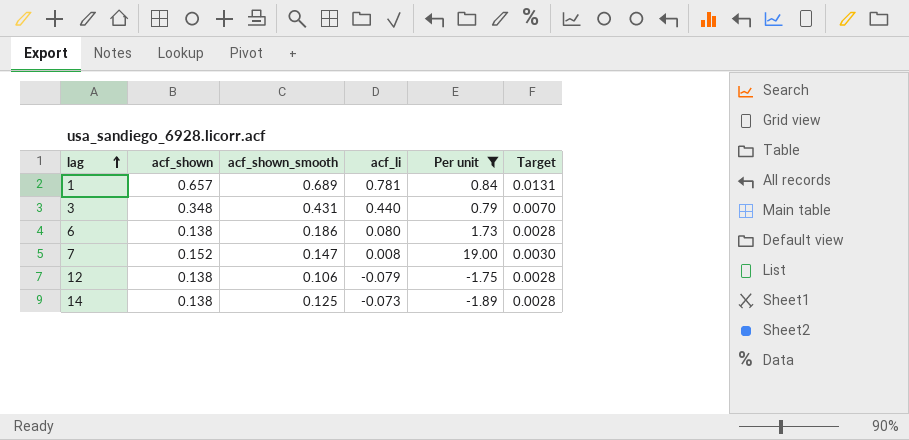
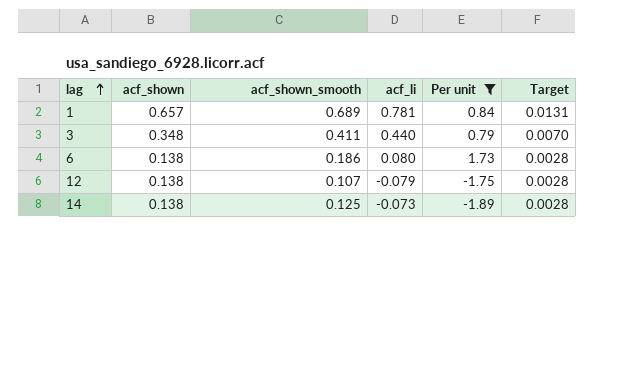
row 7: 0.152 | 0.147 | 0.008 | 19.00 | 0.0030 -> none
3 | acf_shown_smooth: 0.431 -> 0.411
12 | acf_shown_smooth: 0.106 -> 0.107

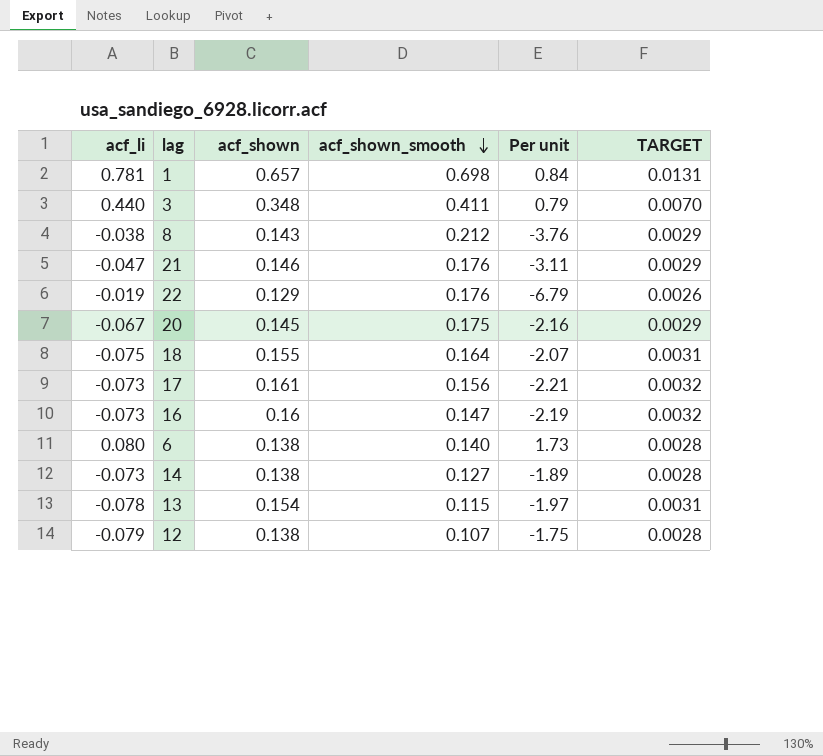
filter: Per unit >= -1.89 -> none
row order: lag ascending -> acf_shown_smooth descending
column acf_li | position: 4 -> 1
column name: Target -> TARGET
1 | acf_shown_smooth: 0.689 -> 0.698
6 | acf_shown_smooth: 0.186 -> 0.140
14 | acf_shown_smooth: 0.125 -> 0.127

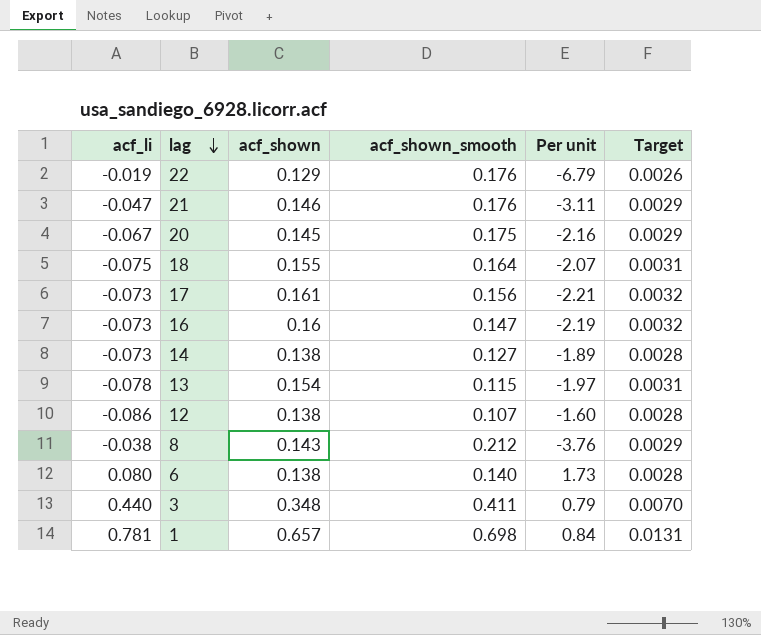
row order: acf_shown_smooth descending -> lag descending
column name: TARGET -> Target
12 | acf_li: -0.079 -> -0.086
12 | Per unit: -1.75 -> -1.60

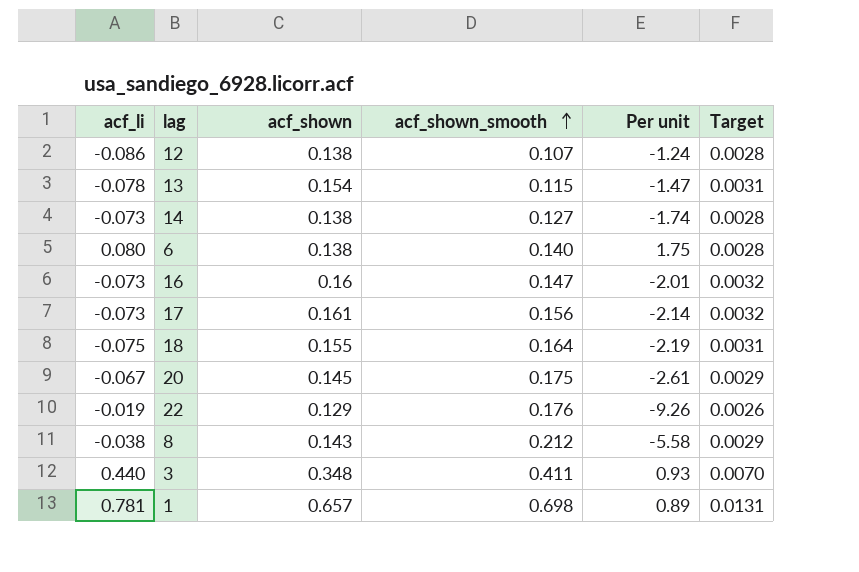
row order: lag descending -> acf_shown_smooth ascending
column Per unit | formula: [acf_shown] / [acf_li] -> [acf_shown_smooth] / [acf_li]
row 21: -0.047 | 0.146 | 0.176 | -3.11 | 0.0029 -> none

